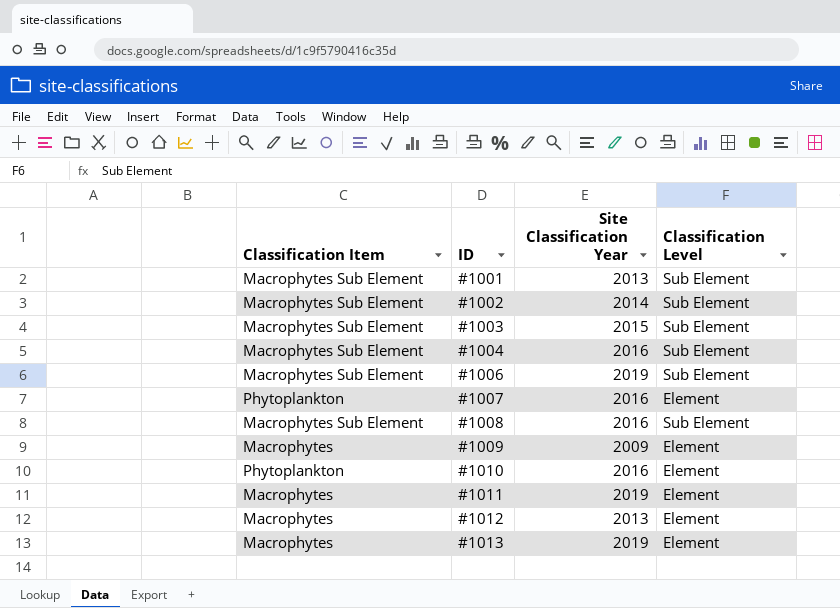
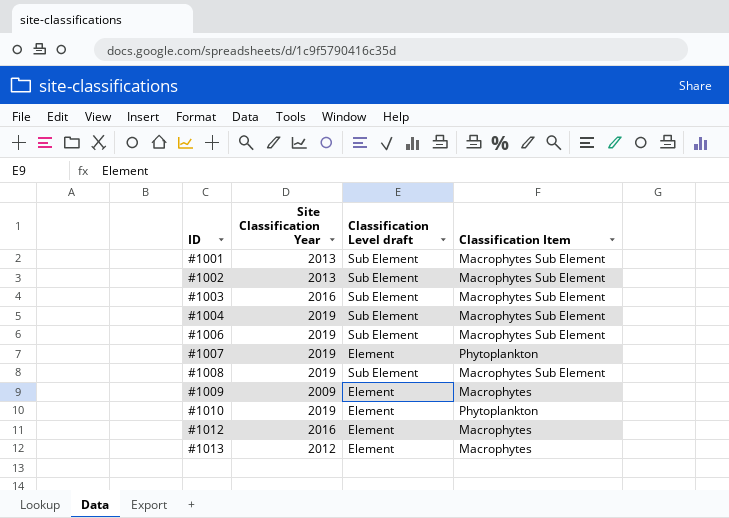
column name: Classification Level -> Classification Level draft
column Classification Item | position: 1 -> 4
row #1011: Macrophytes | 2019 | Element -> none
#1002 | Site Classification Year: 2014 -> 2013
#1003 | Site Classification Year: 2015 -> 2016
#1004 | Site Classification Year: 2016 -> 2019
#1007 | Site Classification Year: 2016 -> 2019
#1008 | Site Classification Year: 2016 -> 2019
#1010 | Site Classification Year: 2016 -> 2019
#1012 | Site Classification Year: 2013 -> 2016
#1013 | Site Classification Year: 2019 -> 2012

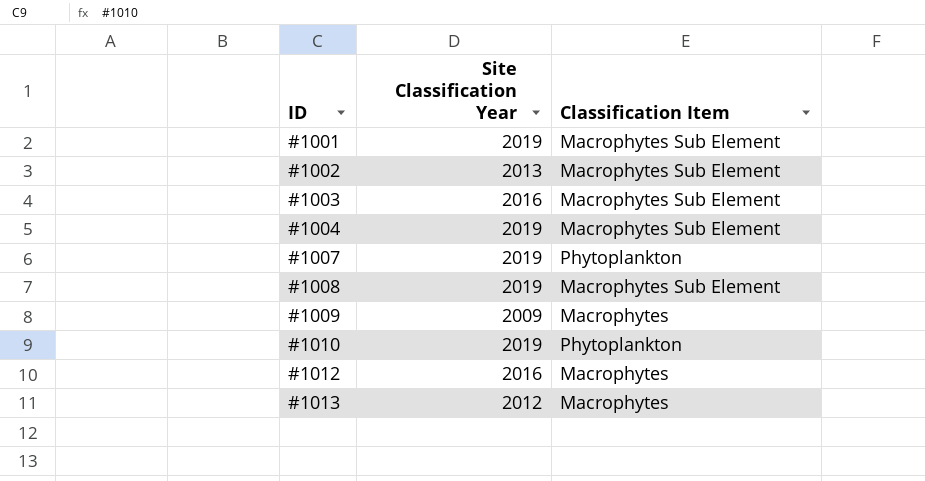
column Classification Level draft | position: 3 -> none
row #1006: 2019 | Sub Element | Macrophytes Sub Element -> none
#1001 | Site Classification Year: 2013 -> 2019

